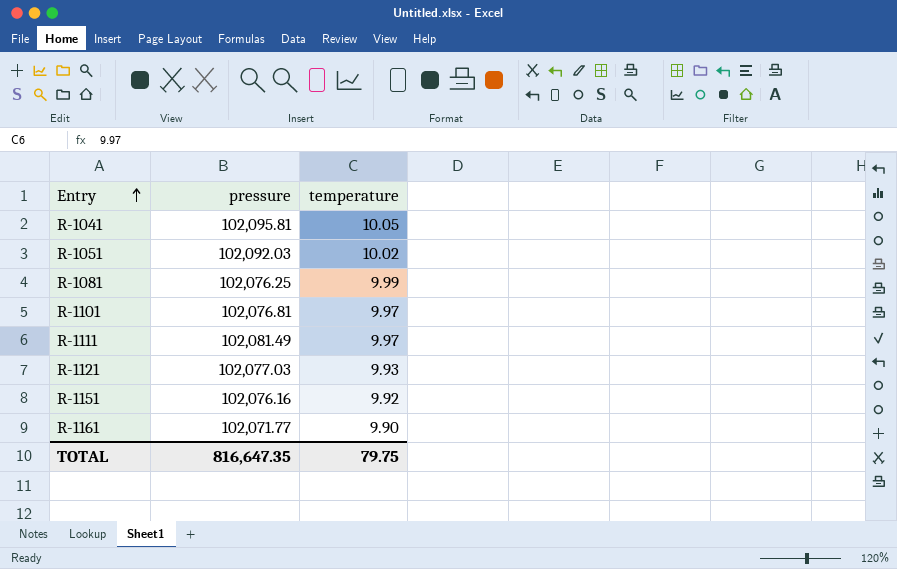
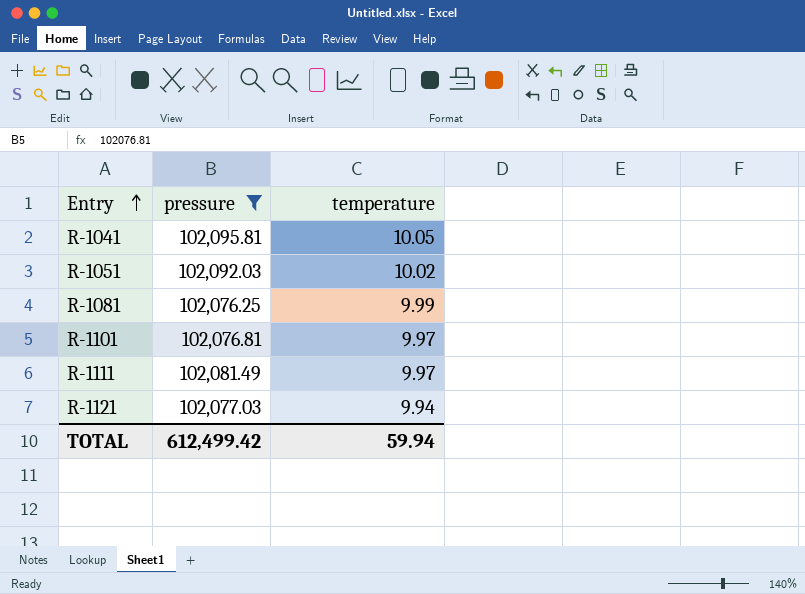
filter: none -> pressure >= 102,076.25
R-1121 | temperature: 9.93 -> 9.94
TOTAL | pressure: 816,647.35 -> 612,499.42
TOTAL | temperature: 79.75 -> 59.94

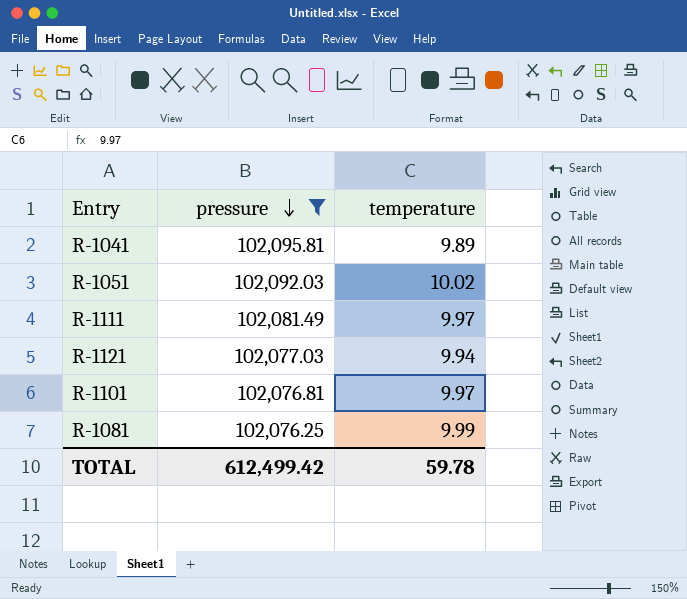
row order: Entry ascending -> pressure descending
R-1041 | temperature: 10.05 -> 9.89
TOTAL | temperature: 59.94 -> 59.78

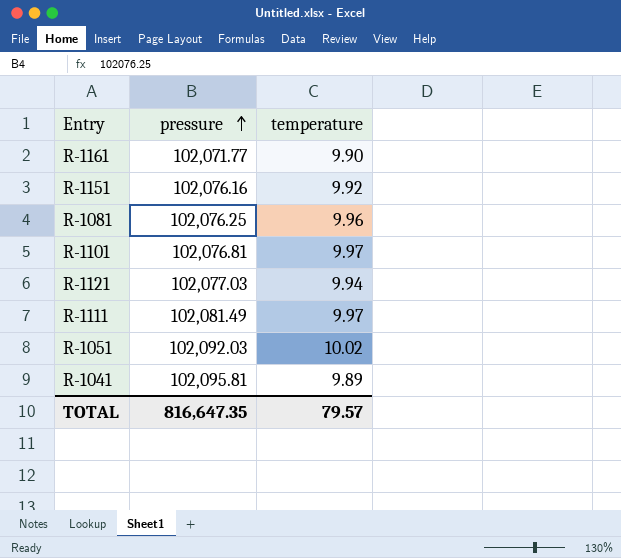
filter: pressure >= 102,076.25 -> none
row order: pressure descending -> pressure ascending
R-1081 | temperature: 9.99 -> 9.96
TOTAL | pressure: 612,499.42 -> 816,647.35
TOTAL | temperature: 59.78 -> 79.57

